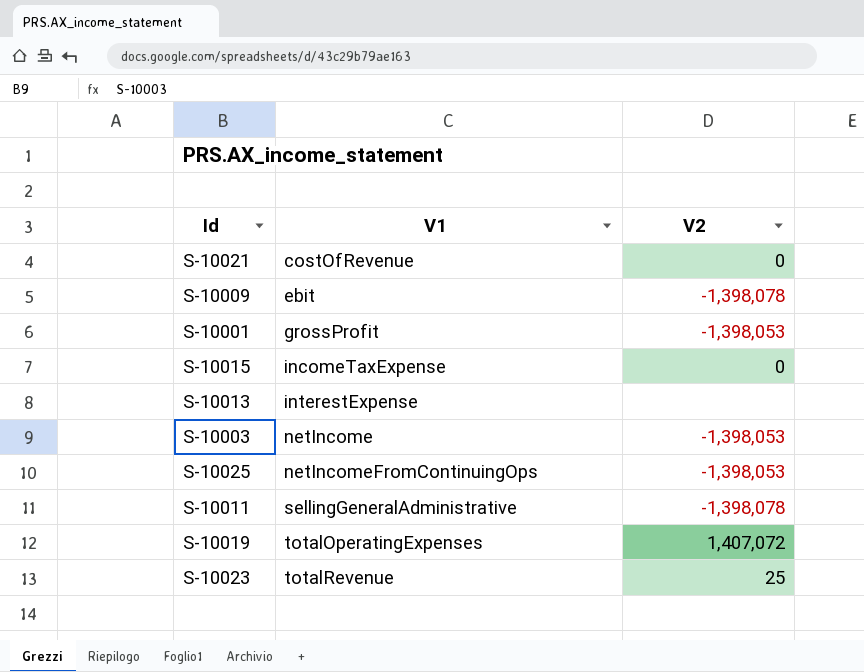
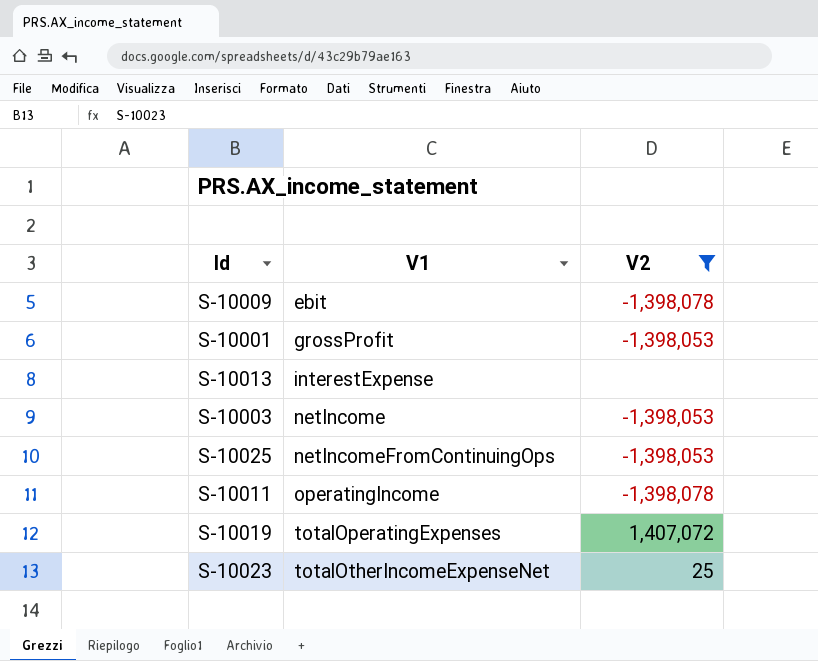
filter: none -> V2 != 0
S-10011 | V1: sellingGeneralAdministrative -> operatingIncome
S-10023 | V1: totalRevenue -> totalOtherIncomeExpenseNet

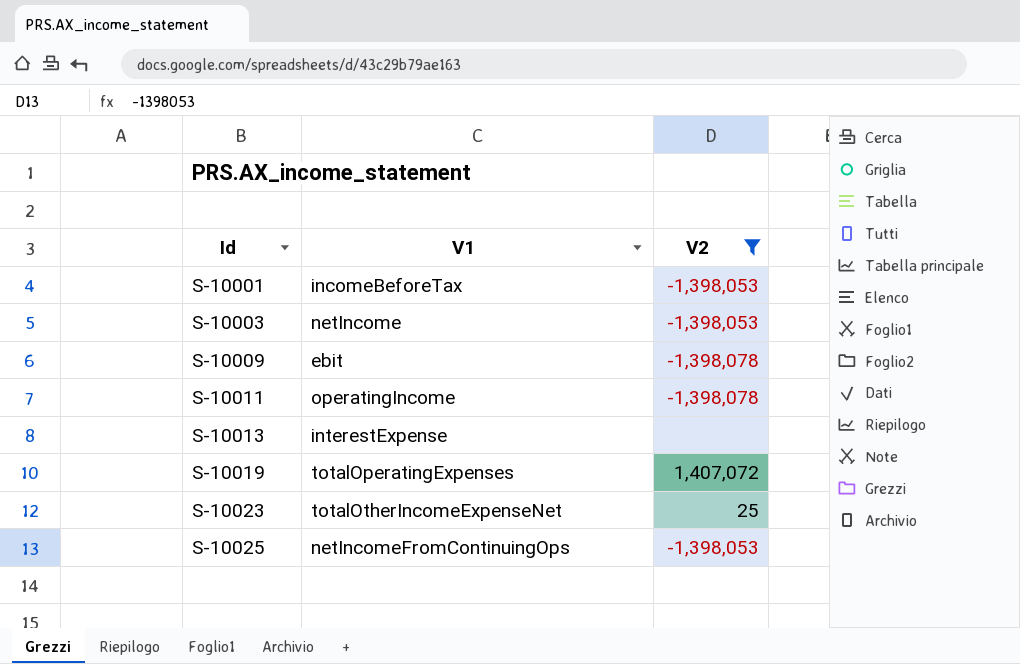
row order: V1 ascending -> Id ascending
S-10001 | V1: grossProfit -> incomeBeforeTax

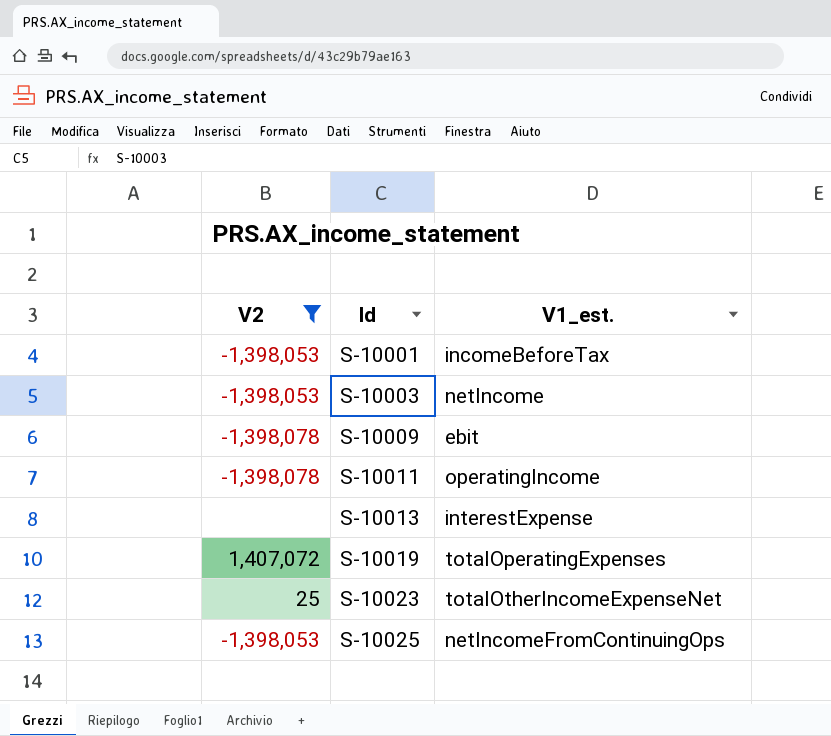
column V2 | position: 3 -> 1
column name: V1 -> V1_est.

